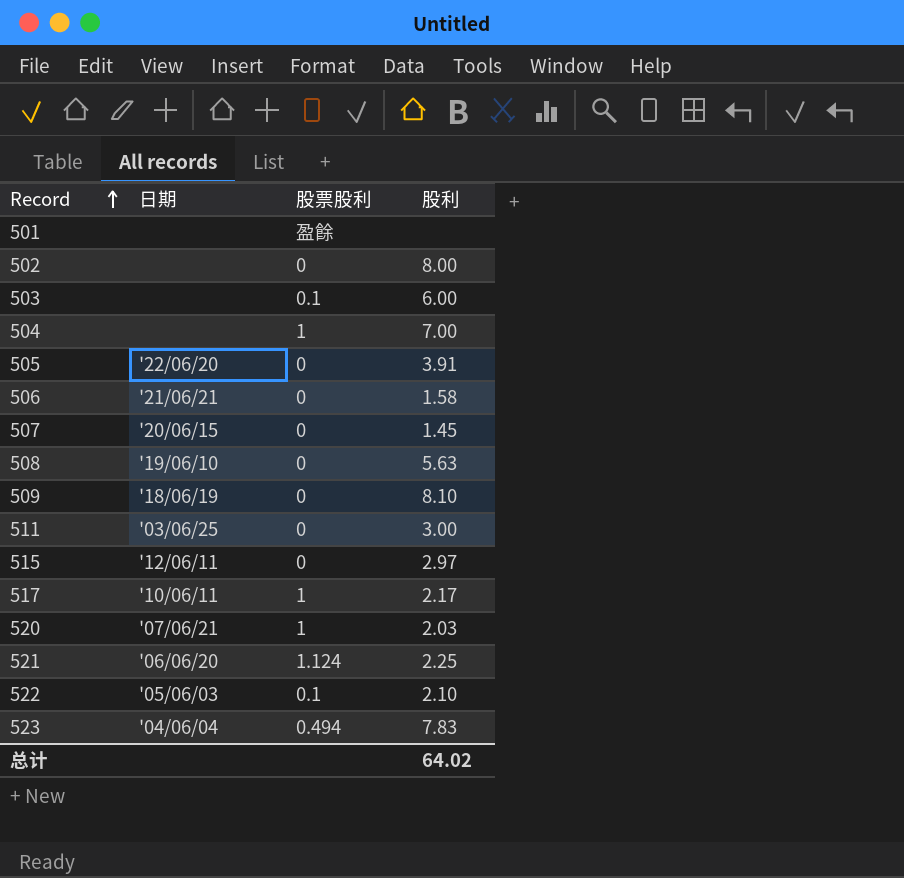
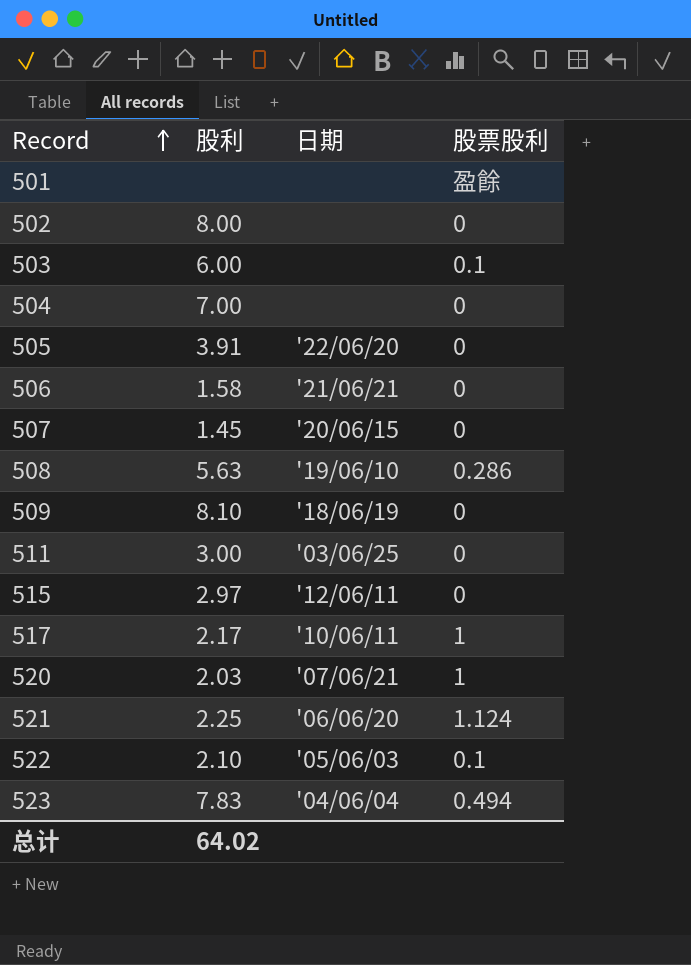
column 股利 | position: 4 -> 2
504 | 股票股利: 1 -> 0
508 | 股票股利: 0 -> 0.286

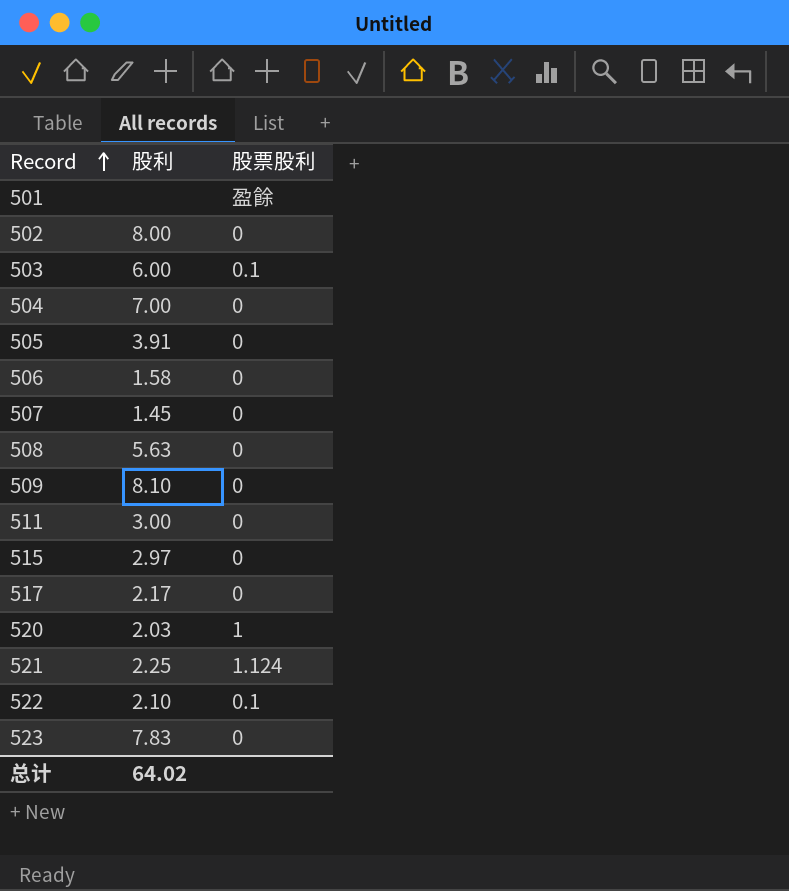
column 日期 | position: 3 -> none
508 | 股票股利: 0.286 -> 0
517 | 股票股利: 1 -> 0
523 | 股票股利: 0.494 -> 0

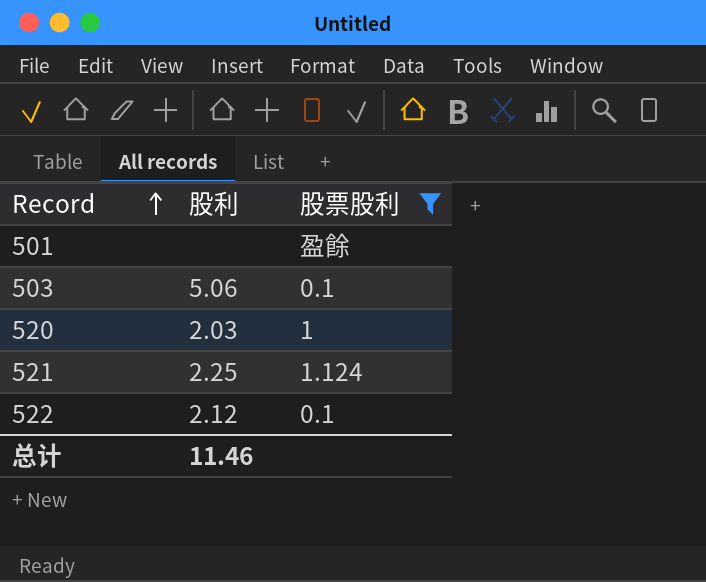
filter: none -> 股票股利 != 0
503 | 股利: 6.00 -> 5.06
522 | 股利: 2.10 -> 2.12
总计 | 股利: 64.02 -> 11.46

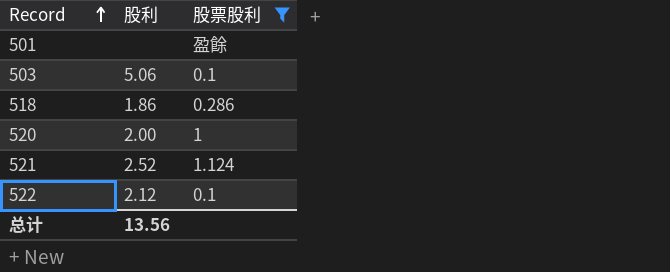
row 518: none -> 1.86 | 0.286
520 | 股利: 2.03 -> 2.00
521 | 股利: 2.25 -> 2.52
总计 | 股利: 11.46 -> 13.56

